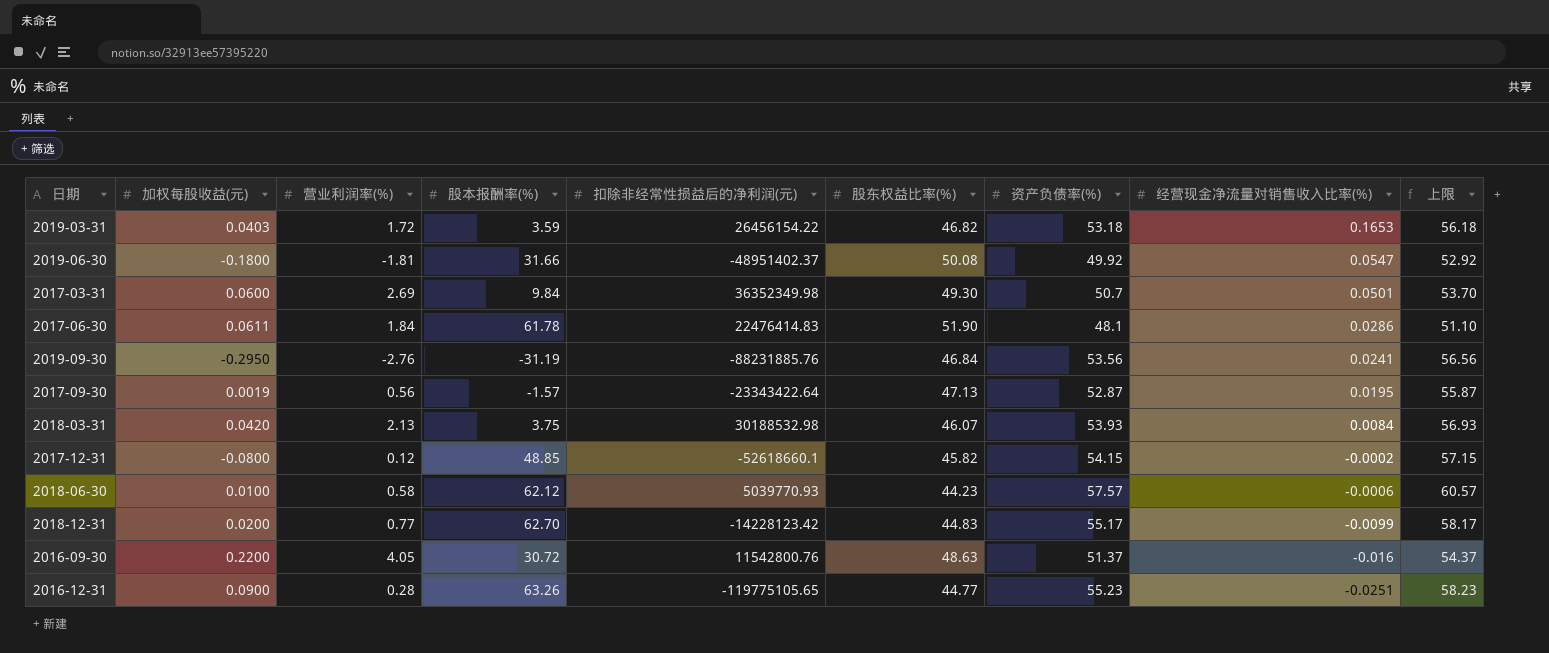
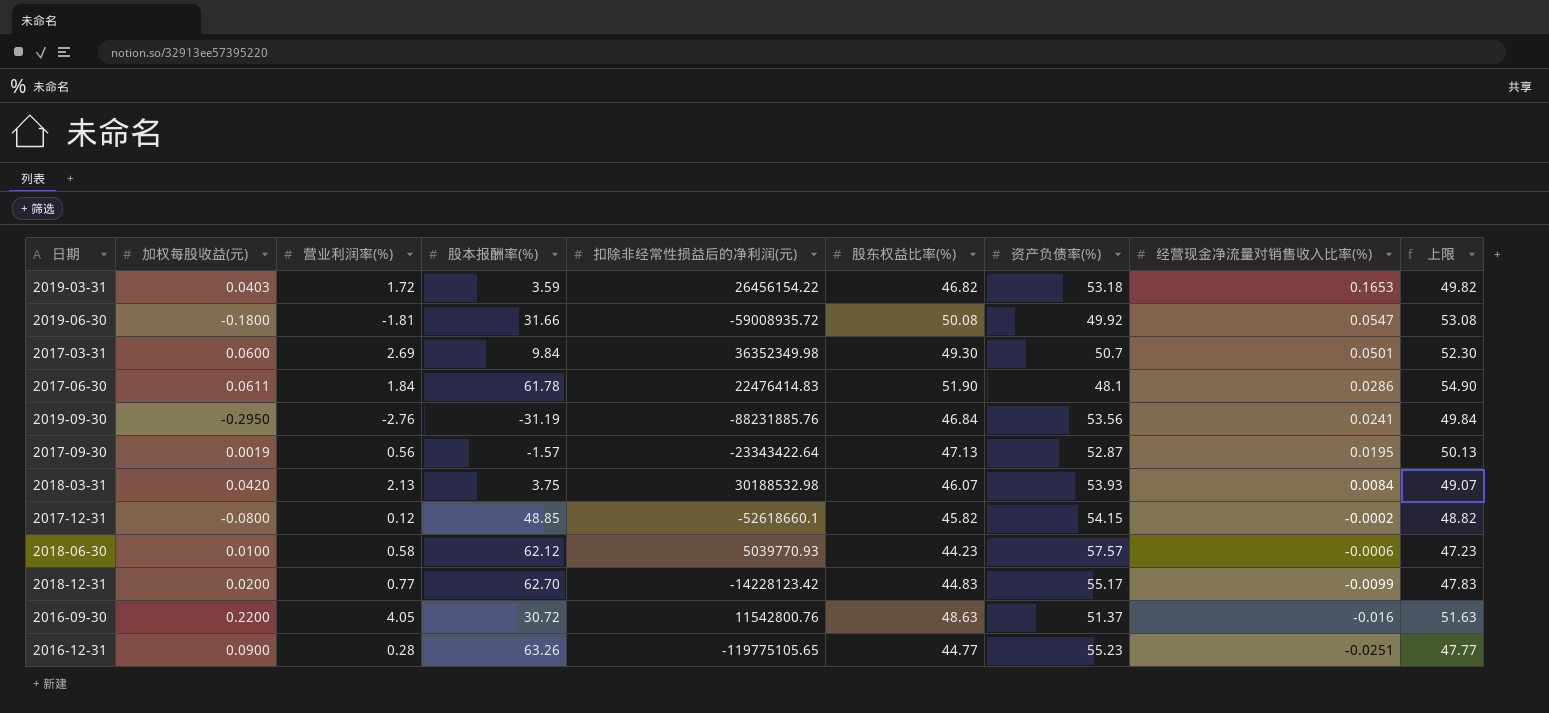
column 上限 | formula: [资产负债率(%)] + 3 -> [股东权益比率(%)] + 3
2019-06-30 | 扣除非经常性损益后的净利润(元): -48951402.37 -> -59008935.72

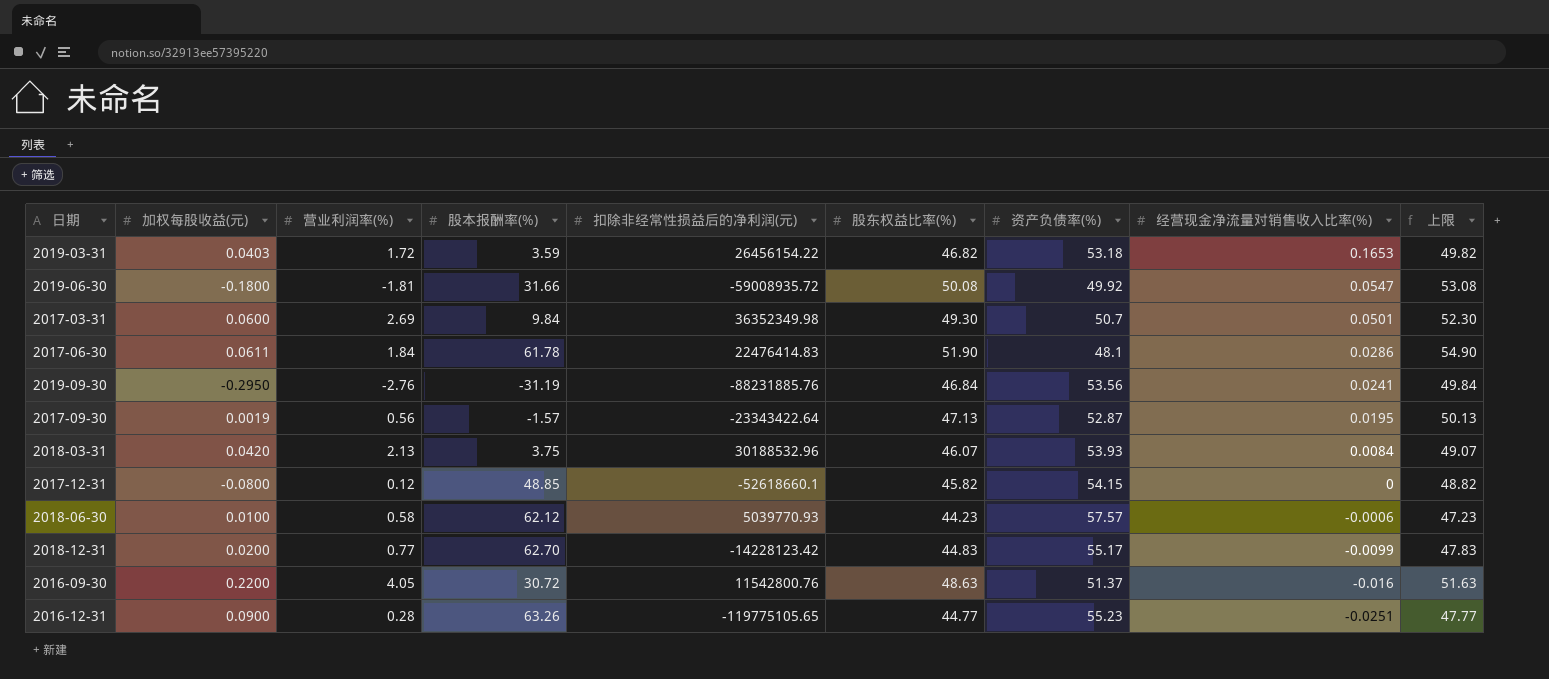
2018-03-31 | 扣除非经常性损益后的净利润(元): 30188532.98 -> 30188532.96
2017-12-31 | 经营现金净流量对销售收入比率(%): -0.0002 -> 0

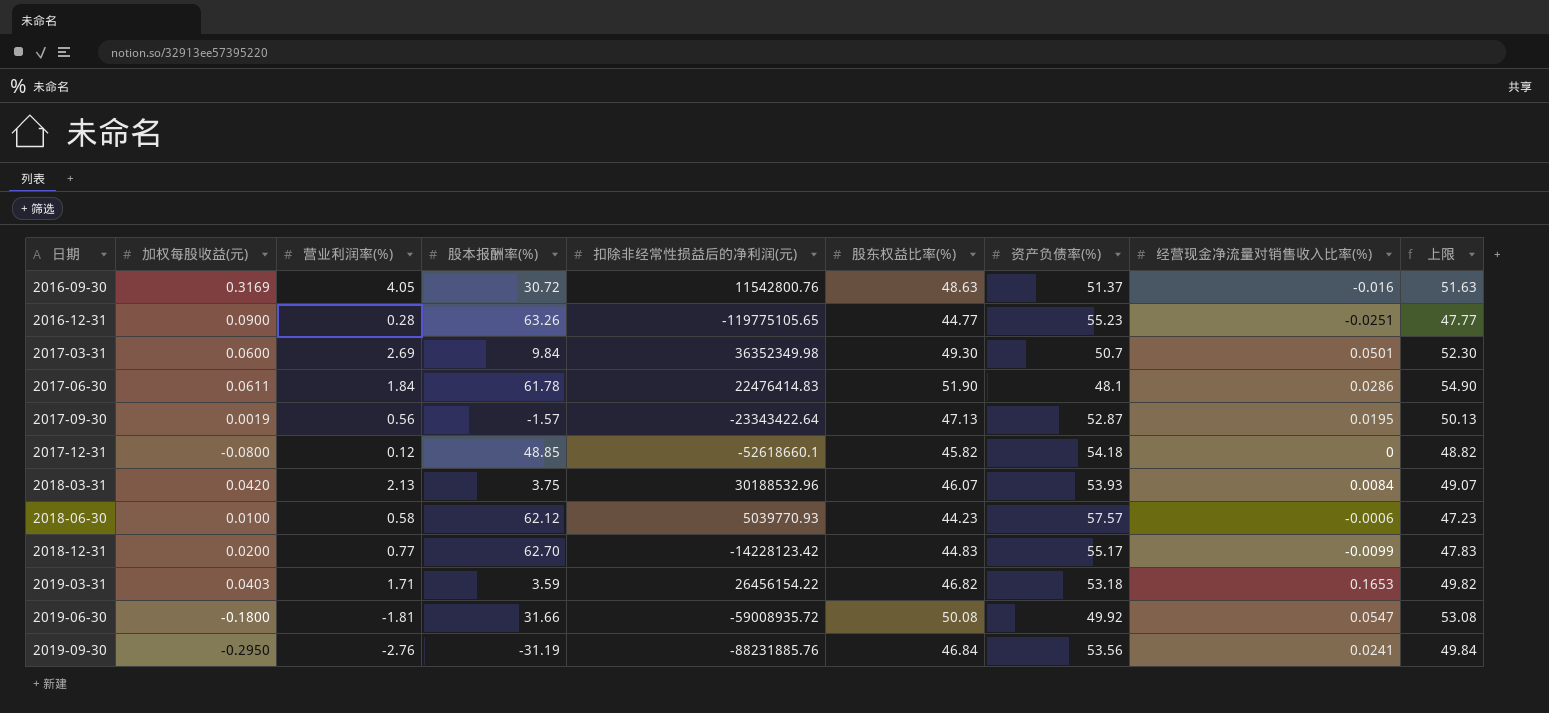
row order: 经营现金净流量对销售收入比率(%) descending -> 日期 ascending
2016-09-30 | 加权每股收益(元): 0.2200 -> 0.3169
2017-12-31 | 资产负债率(%): 54.15 -> 54.18
2019-03-31 | 营业利润率(%): 1.72 -> 1.71

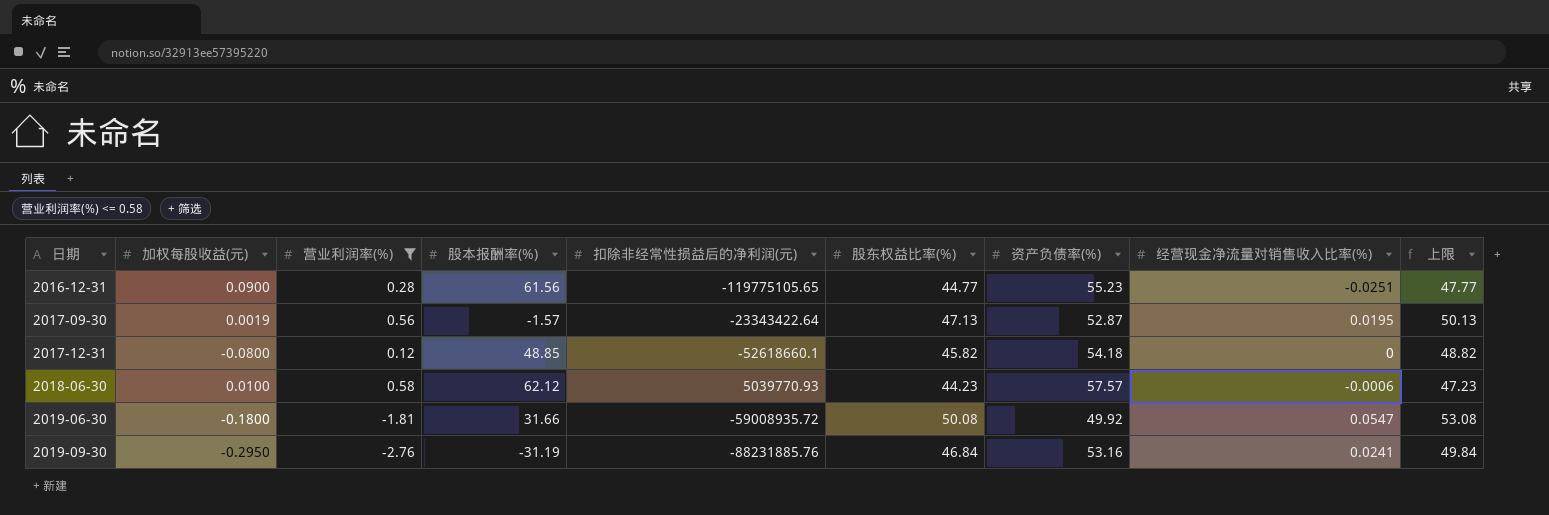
filter: none -> 营业利润率(%) <= 0.58
2016-12-31 | 股本报酬率(%): 63.26 -> 61.56
2019-09-30 | 资产负债率(%): 53.56 -> 53.16

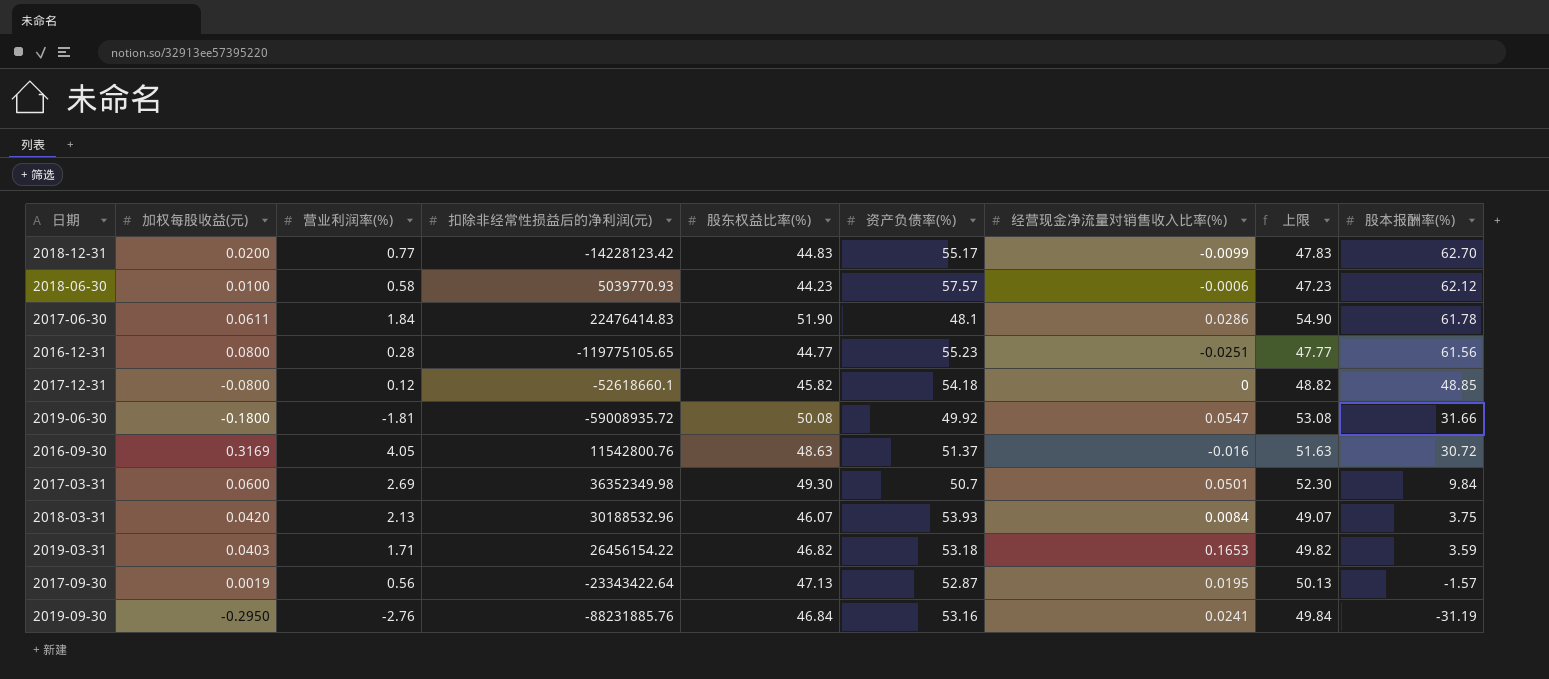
filter: 营业利润率(%) <= 0.58 -> none
row order: 日期 ascending -> 股本报酬率(%) descending
column 股本报酬率(%) | position: 4 -> 9
2016-12-31 | 加权每股收益(元): 0.0900 -> 0.0800

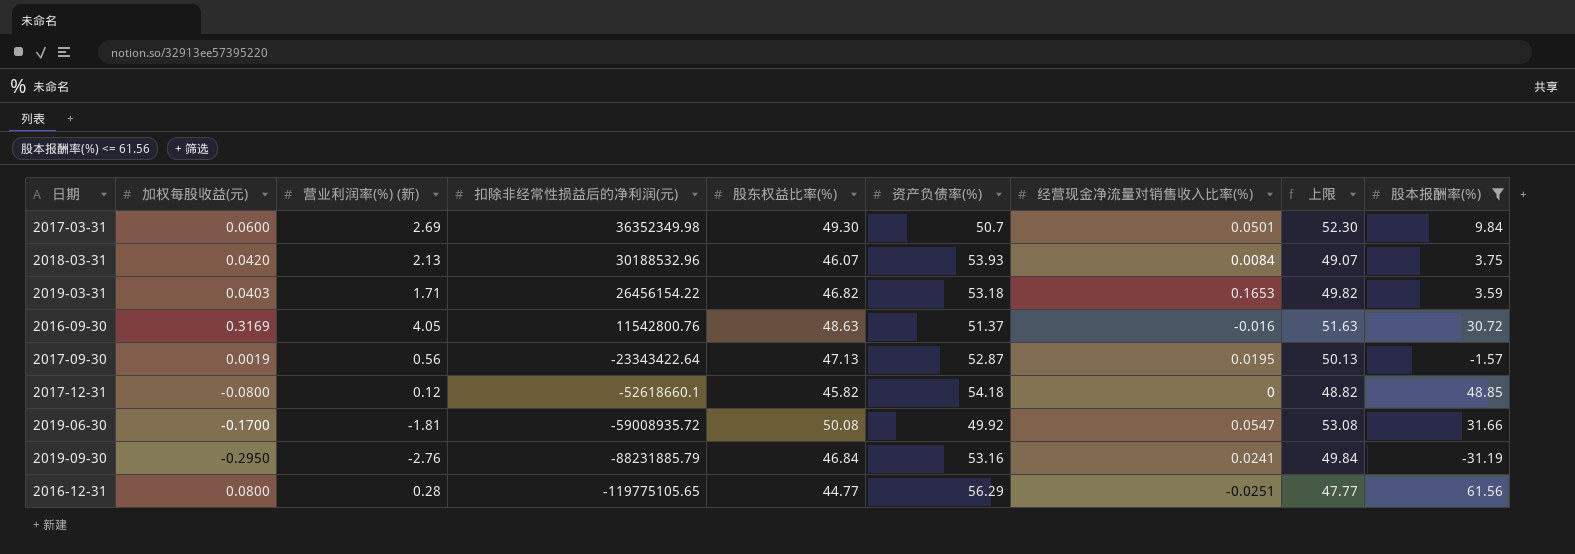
filter: none -> 股本报酬率(%) <= 61.56
row order: 股本报酬率(%) descending -> 扣除非经常性损益后的净利润(元) descending
column name: 营业利润率(%) -> 营业利润率(%) (新)
2019-06-30 | 加权每股收益(元): -0.1800 -> -0.1700
2019-09-30 | 扣除非经常性损益后的净利润(元): -88231885.76 -> -88231885.79
2016-12-31 | 资产负债率(%): 55.23 -> 56.29

